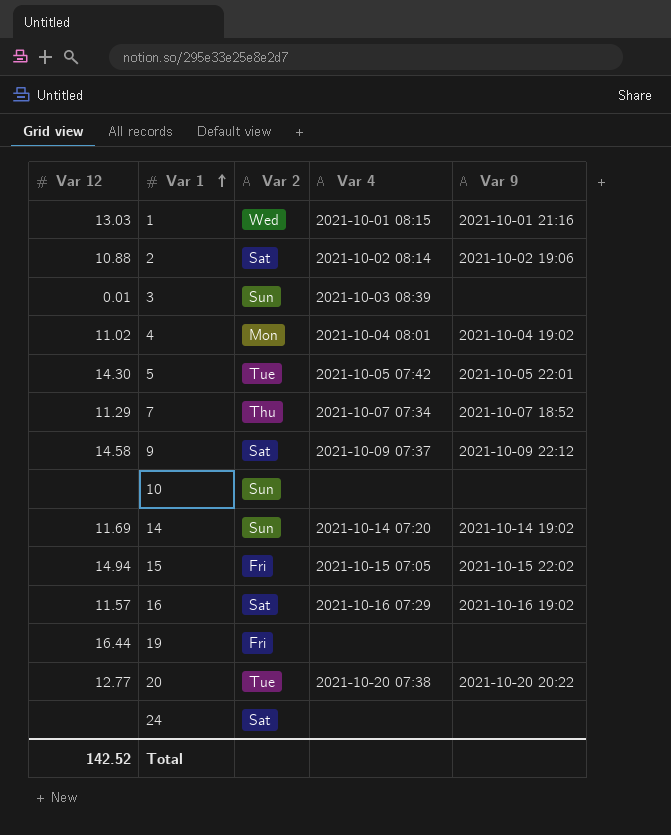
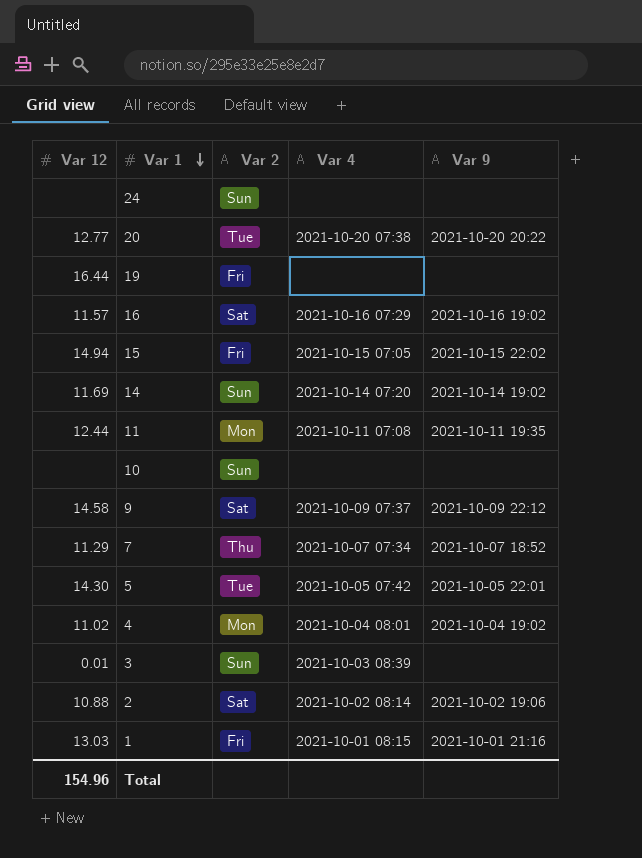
row order: Var 1 ascending -> Var 1 descending
24 | Var 2: Sat -> Sun
row 11: none -> 12.44 | Mon | 2021-10-11 07:08 | 2021-10-11 19:35
1 | Var 2: Wed -> Fri
Total | Var 12: 142.52 -> 154.96

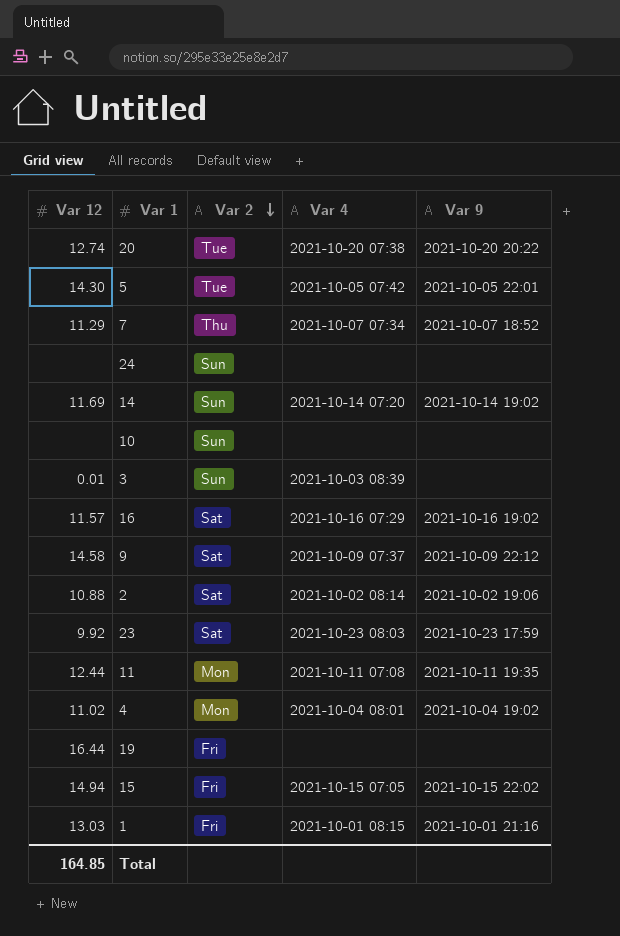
row order: Var 1 descending -> Var 2 descending
20 | Var 12: 12.77 -> 12.74
row 23: none -> 9.92 | Sat | 2021-10-23 08:03 | 2021-10-23 17:59
Total | Var 12: 154.96 -> 164.85

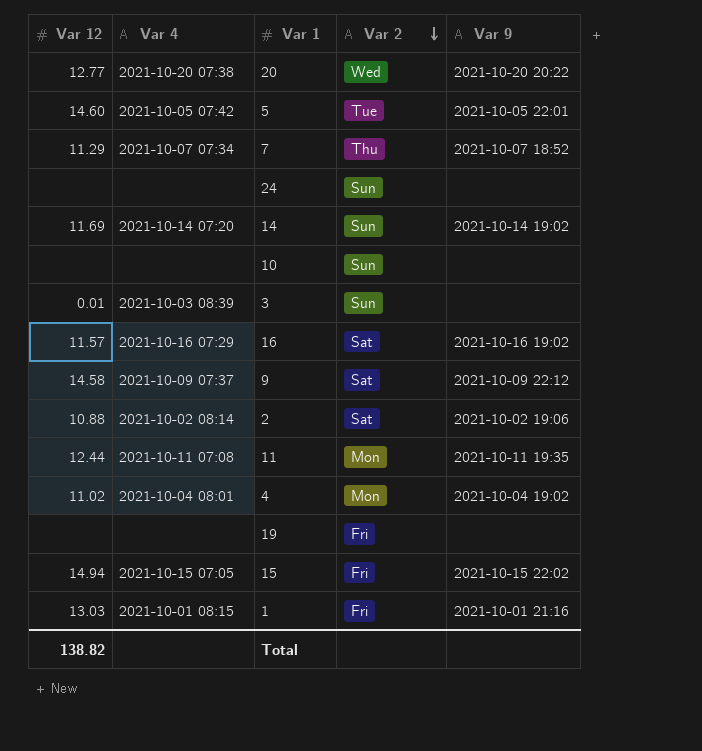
column Var 4 | position: 4 -> 2
row 23: 9.92 | Sat | 2021-10-23 08:03 | 2021-10-23 17:59 -> none
20 | Var 12: 12.74 -> 12.77
20 | Var 2: Tue -> Wed
5 | Var 12: 14.30 -> 14.60
19 | Var 12: 16.44 -> none
Total | Var 12: 164.85 -> 138.82

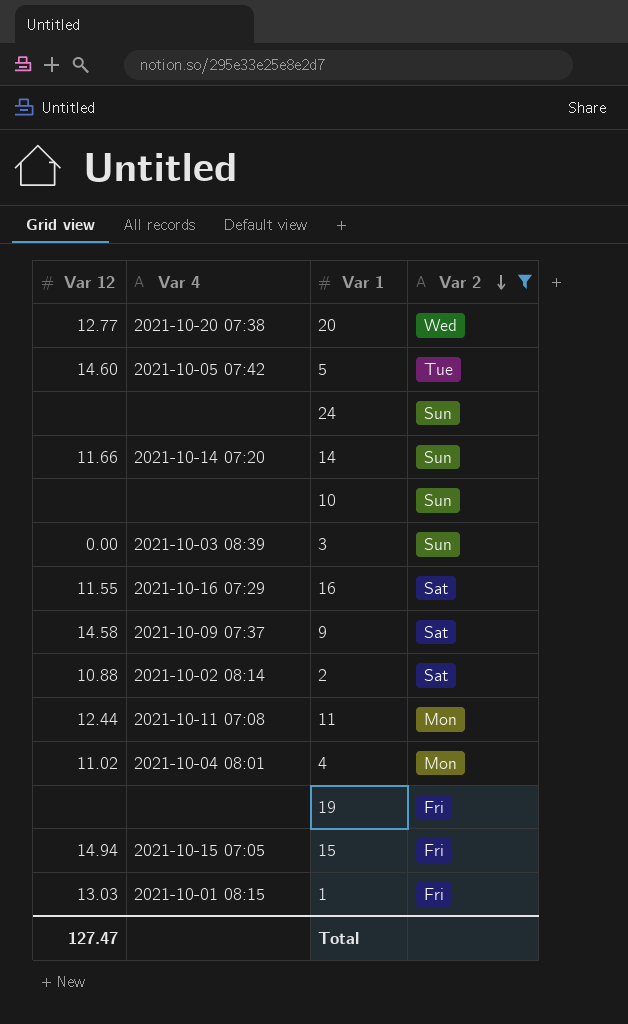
filter: none -> Var 2 != Thu
column Var 9 | position: 5 -> none
14 | Var 12: 11.69 -> 11.66
3 | Var 12: 0.01 -> 0.00
16 | Var 12: 11.57 -> 11.55
Total | Var 12: 138.82 -> 127.47

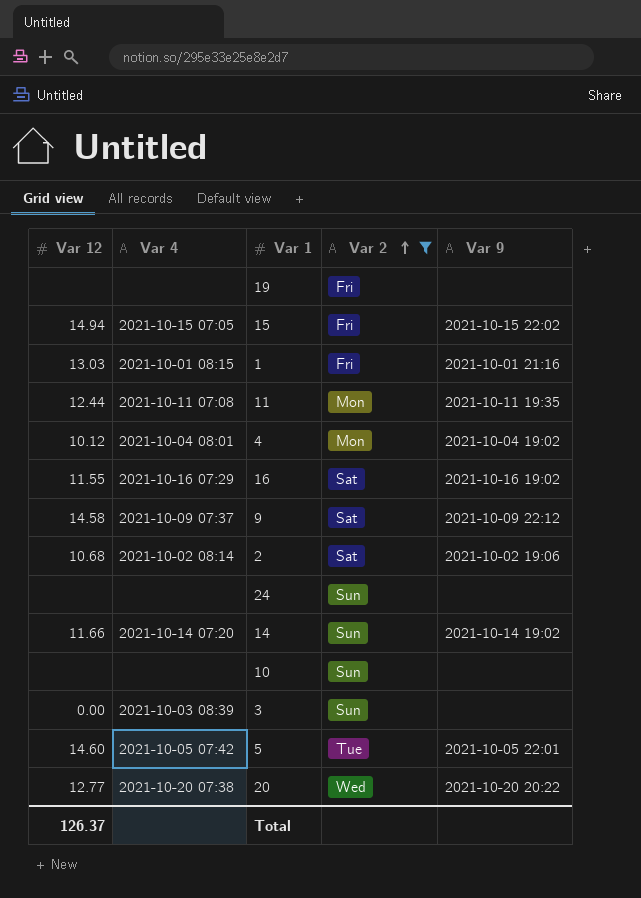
row order: Var 2 descending -> Var 2 ascending
column Var 9 | position: none -> 5
4 | Var 12: 11.02 -> 10.12
2 | Var 12: 10.88 -> 10.68
Total | Var 12: 127.47 -> 126.37

